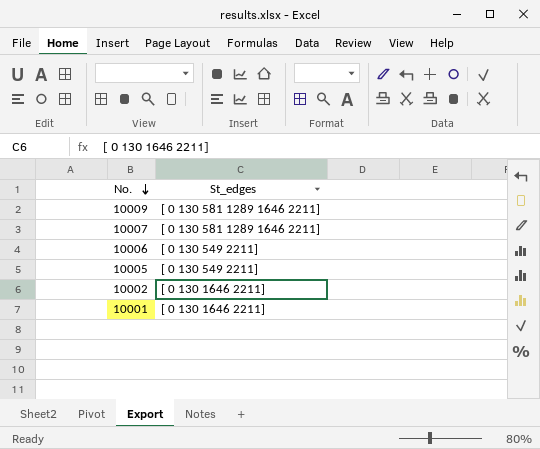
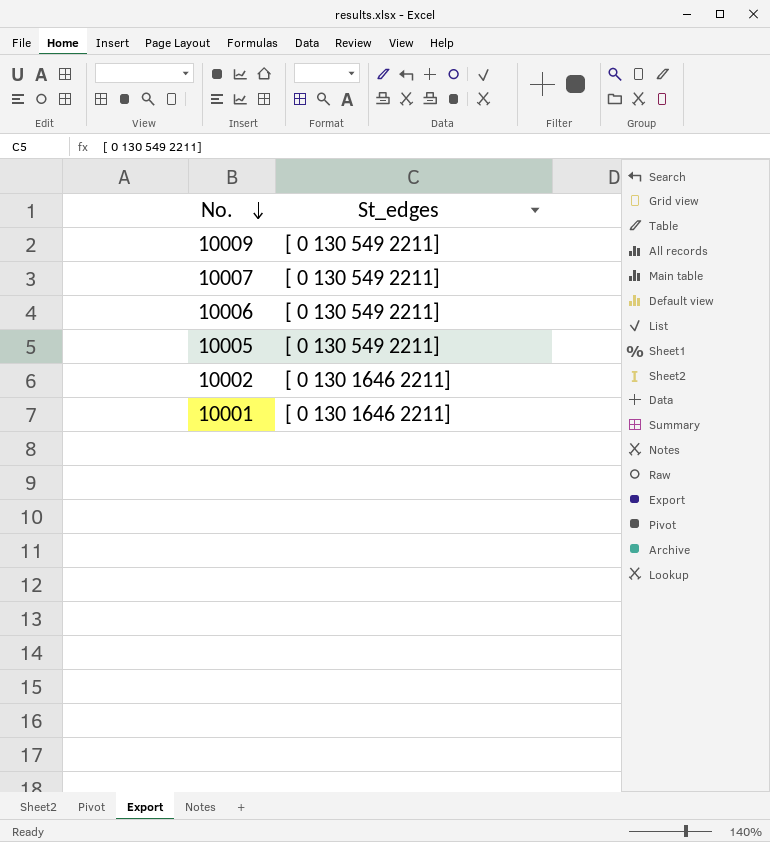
10009 | St_edges: [ 0 130 581 1289 1646 2211] -> [ 0 130 549 2211]
10007 | St_edges: [ 0 130 581 1289 1646 2211] -> [ 0 130 549 2211]

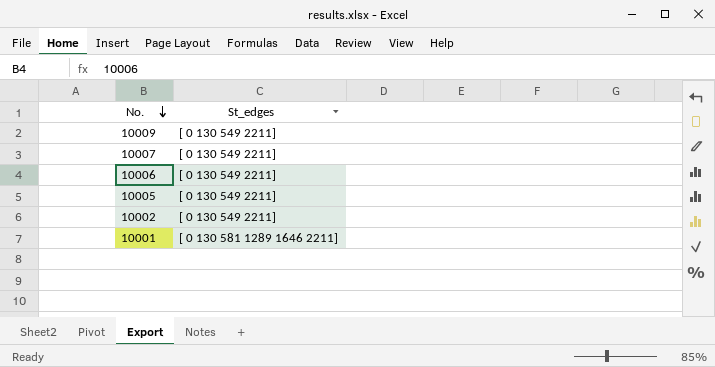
10002 | St_edges: [ 0 130 1646 2211] -> [ 0 130 549 2211]
10001 | St_edges: [ 0 130 1646 2211] -> [ 0 130 581 1289 1646 2211]

